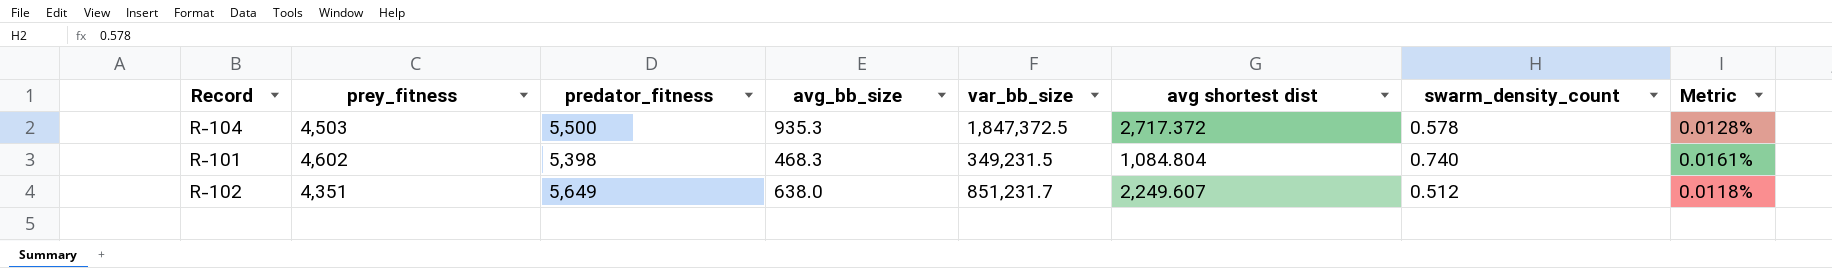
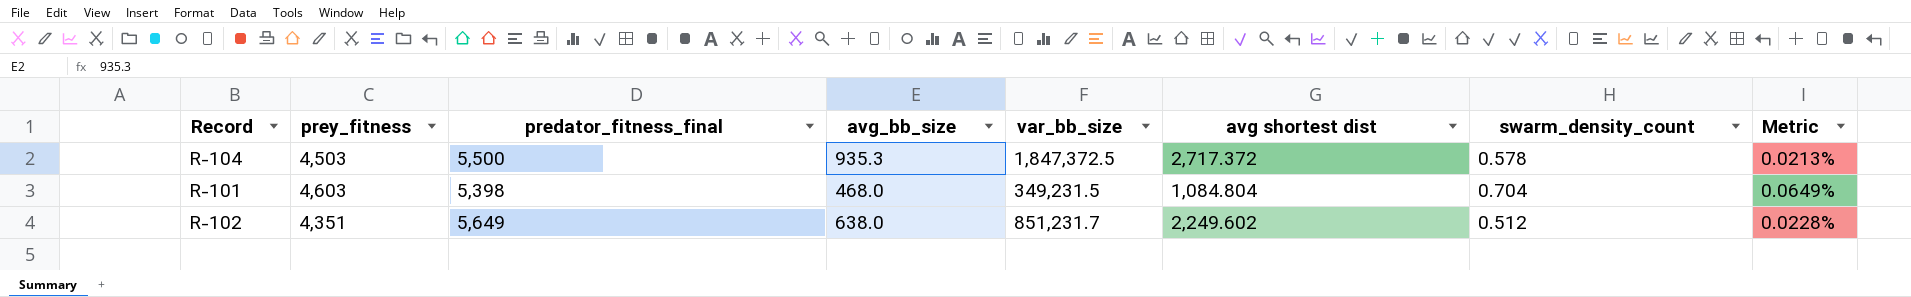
column name: predator_fitness -> predator_fitness_final
column Metric | formula: [swarm_density_count] / [prey_fitness] -> [swarm_density_count] / [avg shortest dist]
R-101 | prey_fitness: 4,602 -> 4,603
R-101 | avg_bb_size: 468.3 -> 468.0
R-101 | swarm_density_count: 0.740 -> 0.704
R-102 | avg shortest dist: 2,249.607 -> 2,249.602

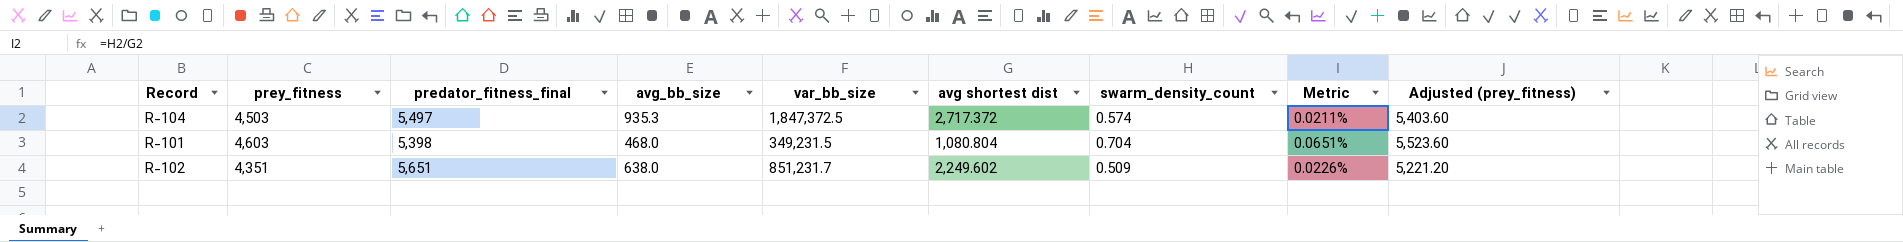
column Adjusted (prey_fitness) | formula: none -> [prey_fitness] * 1.2
R-104 | predator_fitness_final: 5,500 -> 5,497
R-104 | swarm_density_count: 0.578 -> 0.574
R-104 | Metric: 0.0213% -> 0.0211%
R-101 | avg shortest dist: 1,084.804 -> 1,080.804
R-101 | Metric: 0.0649% -> 0.0651%
R-102 | predator_fitness_final: 5,649 -> 5,651
R-102 | swarm_density_count: 0.512 -> 0.509
R-102 | Metric: 0.0228% -> 0.0226%

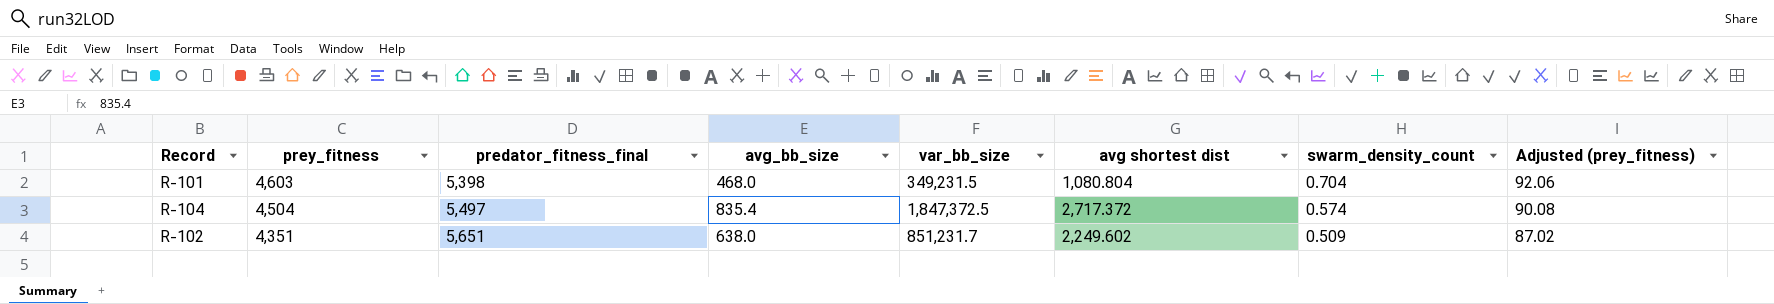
row order: none -> prey_fitness descending
column Metric | formula: [swarm_density_count] / [avg shortest dist] -> none
column Adjusted (prey_fitness) | formula: [prey_fitness] * 1.2 -> [prey_fitness] * 0.02
R-104 | prey_fitness: 4,503 -> 4,504
R-104 | avg_bb_size: 935.3 -> 835.4

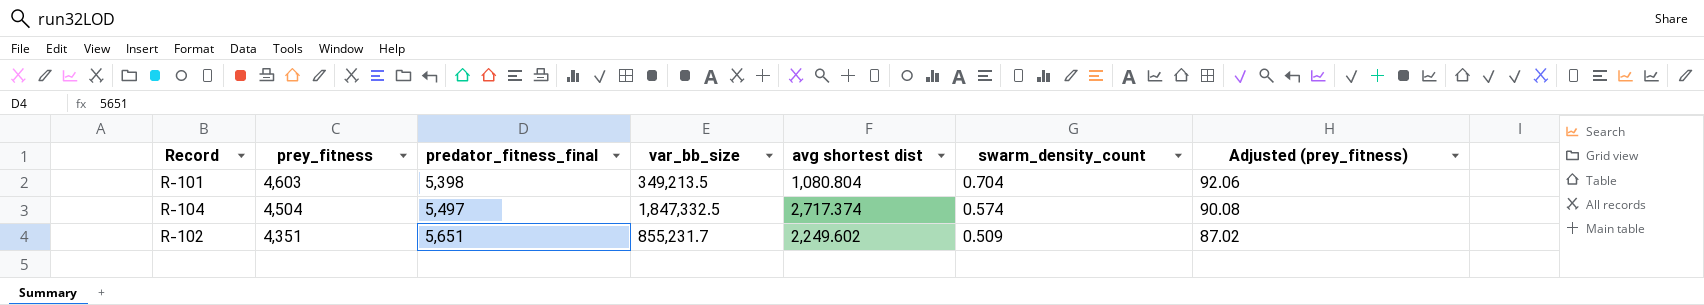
column avg_bb_size | position: 4 -> none
R-101 | var_bb_size: 349,231.5 -> 349,213.5
R-104 | var_bb_size: 1,847,372.5 -> 1,847,332.5
R-104 | avg shortest dist: 2,717.372 -> 2,717.374
R-102 | var_bb_size: 851,231.7 -> 855,231.7

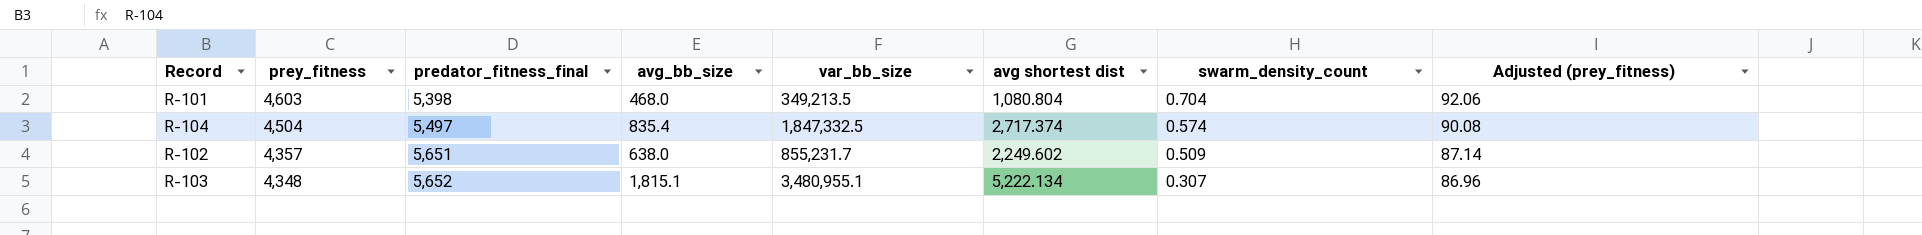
column avg_bb_size | position: none -> 4
R-102 | prey_fitness: 4,351 -> 4,357
R-102 | Adjusted (prey_fitness): 87.02 -> 87.14
row R-103: none -> 4,348 | 5,652 | 1,815.1 | 3,480,955.1 | 5,222.134 | 0.307 | 86.96

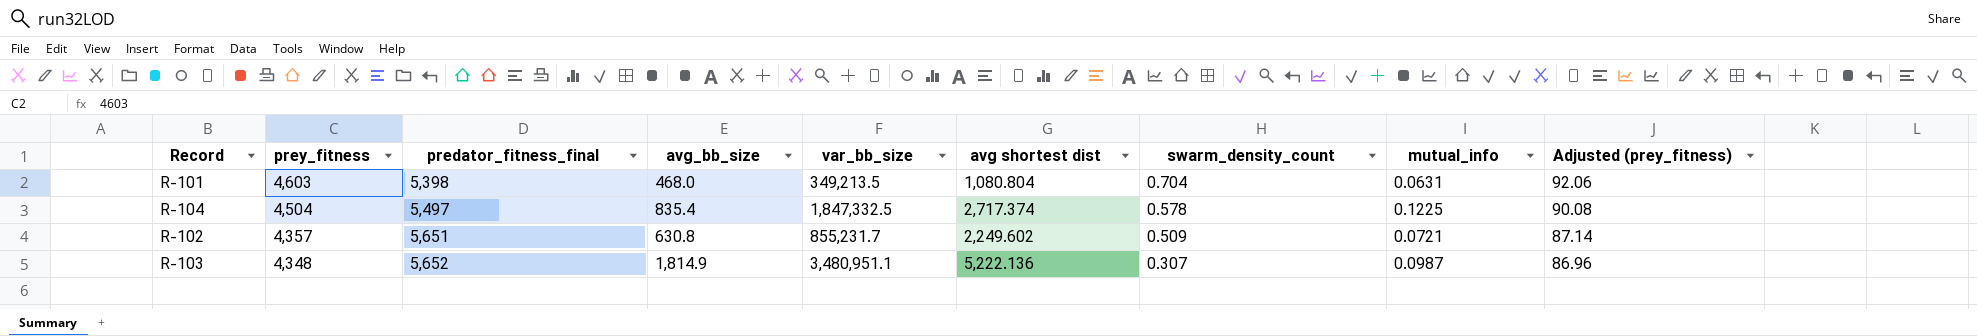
column mutual_info | position: none -> 8
R-104 | swarm_density_count: 0.574 -> 0.578
R-102 | avg_bb_size: 638.0 -> 630.8
R-103 | avg_bb_size: 1,815.1 -> 1,814.9
R-103 | var_bb_size: 3,480,955.1 -> 3,480,951.1
R-103 | avg shortest dist: 5,222.134 -> 5,222.136

